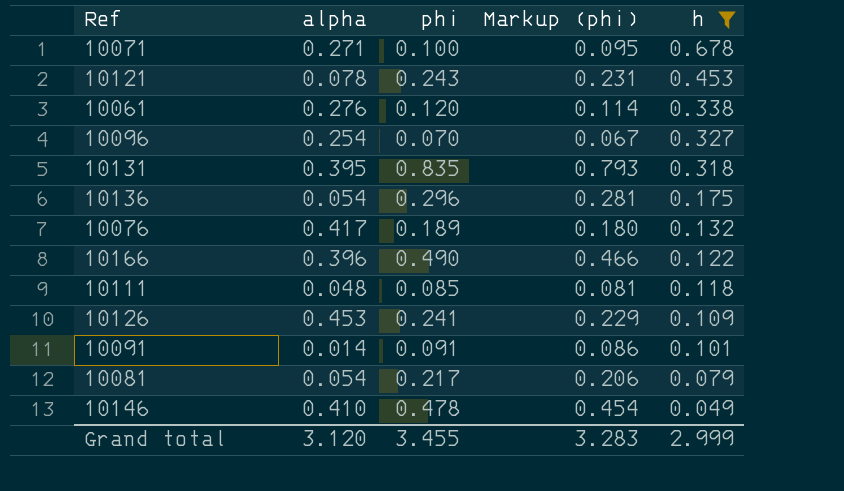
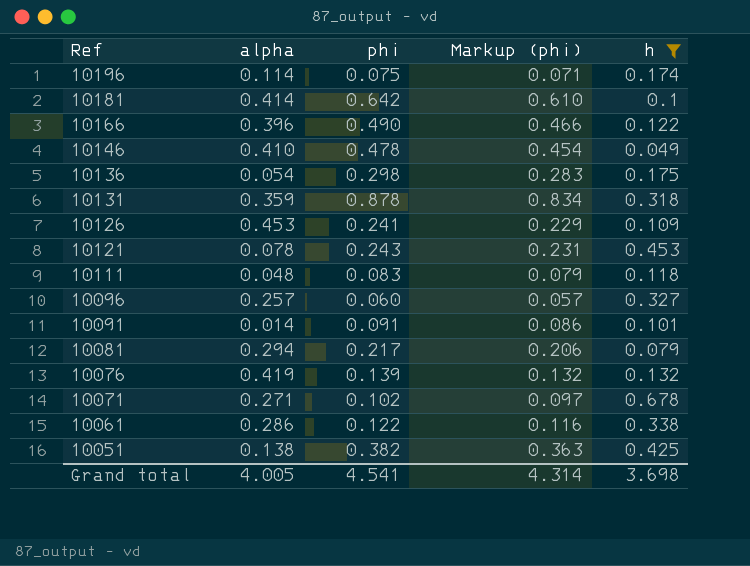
row order: h descending -> Ref descending
row 10196: none -> 0.114 | 0.075 | 0.071 | 0.174
row 10181: none -> 0.414 | 0.642 | 0.610 | 0.1
10136 | phi: 0.296 -> 0.298
10136 | Markup (phi): 0.281 -> 0.283
10131 | alpha: 0.395 -> 0.359
10131 | phi: 0.835 -> 0.878
10131 | Markup (phi): 0.793 -> 0.834
10111 | phi: 0.085 -> 0.083
10111 | Markup (phi): 0.081 -> 0.079
10096 | alpha: 0.254 -> 0.257
10096 | phi: 0.070 -> 0.060
10096 | Markup (phi): 0.067 -> 0.057
10081 | alpha: 0.054 -> 0.294
10076 | alpha: 0.417 -> 0.419
10076 | phi: 0.189 -> 0.139
10076 | Markup (phi): 0.180 -> 0.132
10071 | phi: 0.100 -> 0.102
10071 | Markup (phi): 0.095 -> 0.097
10061 | alpha: 0.276 -> 0.286
10061 | phi: 0.120 -> 0.122
10061 | Markup (phi): 0.114 -> 0.116
row 10051: none -> 0.138 | 0.382 | 0.363 | 0.425
Grand total | alpha: 3.120 -> 4.005
Grand total | phi: 3.455 -> 4.541
Grand total | Markup (phi): 3.283 -> 4.314
Grand total | h: 2.999 -> 3.698

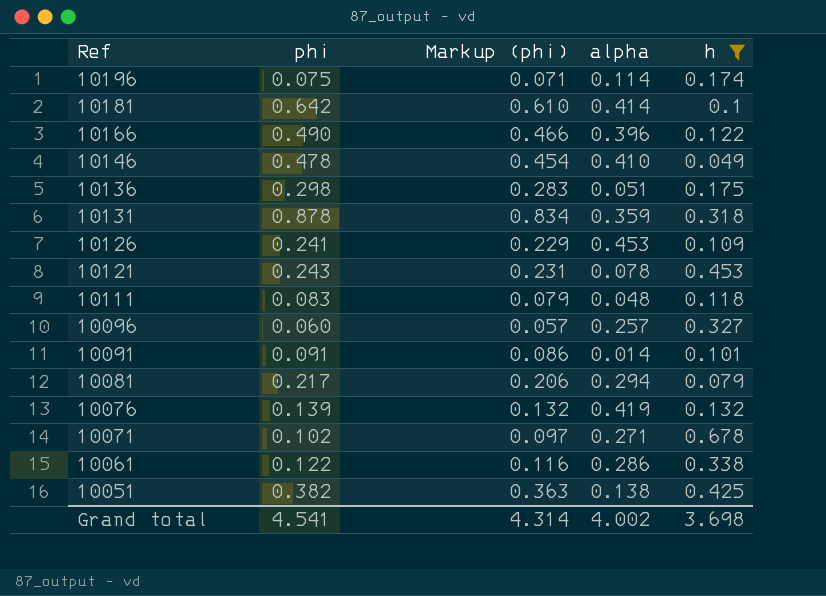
column alpha | position: 2 -> 4
10136 | alpha: 0.054 -> 0.051
Grand total | alpha: 4.005 -> 4.002

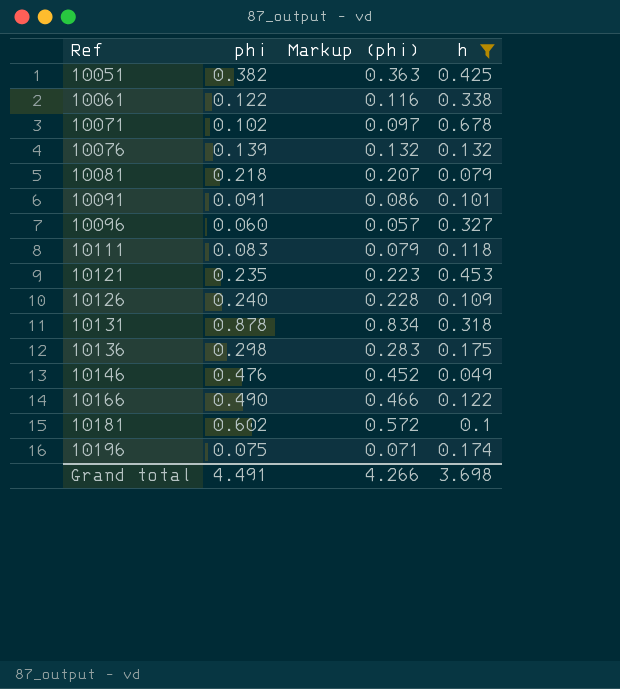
row order: Ref descending -> Ref ascending
column alpha | position: 4 -> none
10081 | phi: 0.217 -> 0.218
10081 | Markup (phi): 0.206 -> 0.207
10121 | phi: 0.243 -> 0.235
10121 | Markup (phi): 0.231 -> 0.223
10126 | phi: 0.241 -> 0.240
10126 | Markup (phi): 0.229 -> 0.228
10146 | phi: 0.478 -> 0.476
10146 | Markup (phi): 0.454 -> 0.452
10181 | phi: 0.642 -> 0.602
10181 | Markup (phi): 0.610 -> 0.572
Grand total | phi: 4.541 -> 4.491
Grand total | Markup (phi): 4.314 -> 4.266

